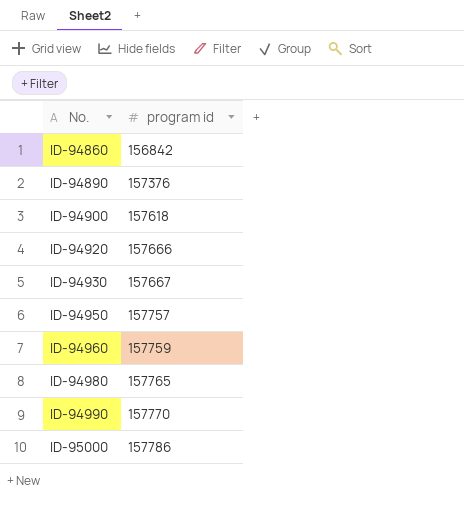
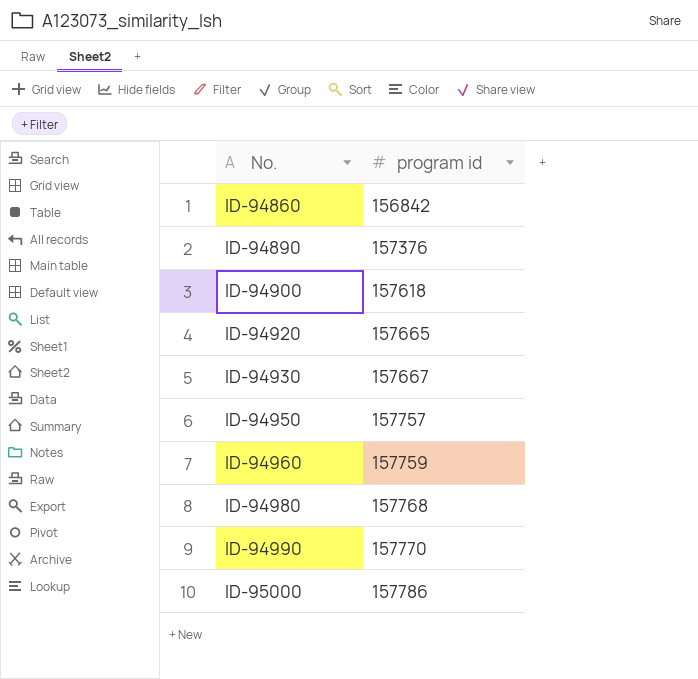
ID-94920 | program id: 157666 -> 157665
ID-94980 | program id: 157765 -> 157768

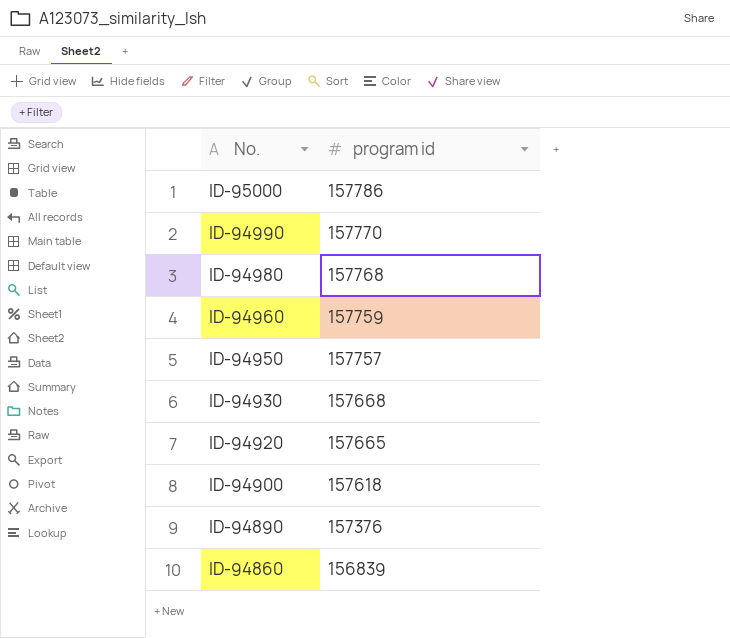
row order: No. ascending -> No. descending
ID-94930 | program id: 157667 -> 157668
ID-94860 | program id: 156842 -> 156839

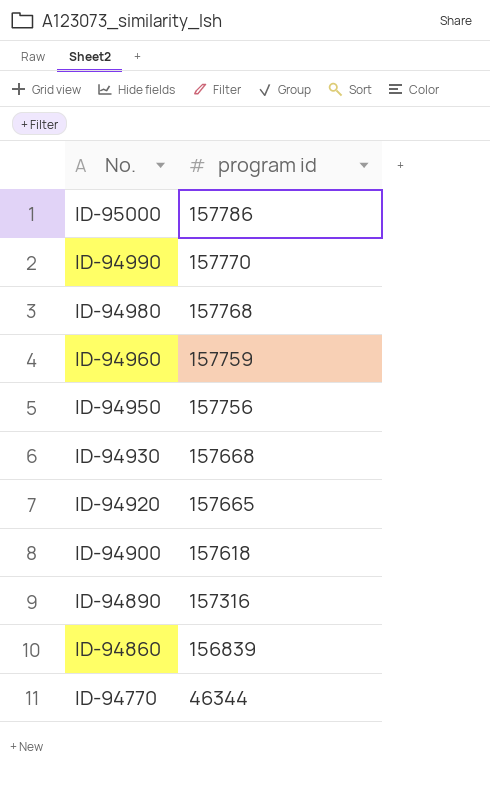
ID-94950 | program id: 157757 -> 157756
ID-94890 | program id: 157376 -> 157316
row ID-94770: none -> 46344

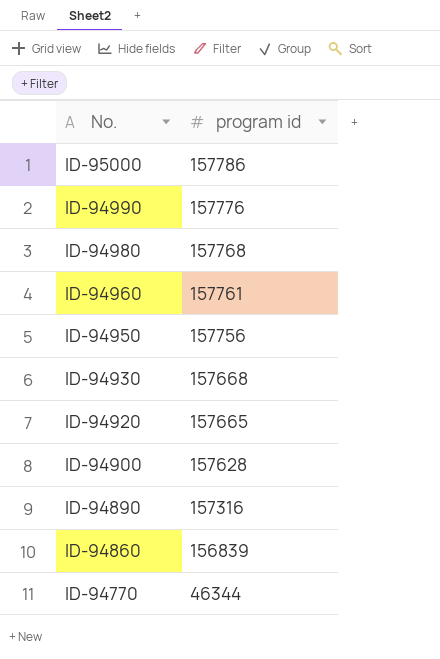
ID-94990 | program id: 157770 -> 157776
ID-94960 | program id: 157759 -> 157761
ID-94900 | program id: 157618 -> 157628

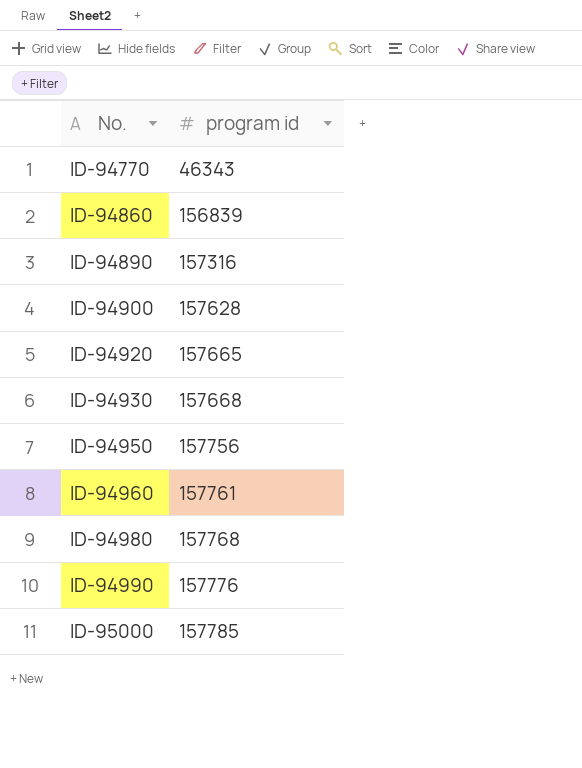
row order: No. descending -> No. ascending
ID-94770 | program id: 46344 -> 46343
ID-95000 | program id: 157786 -> 157785

